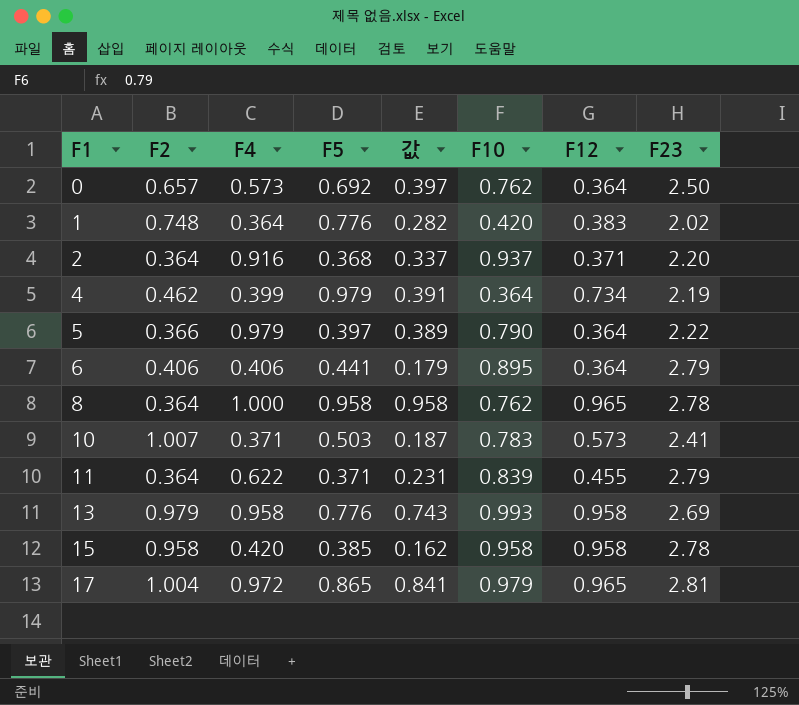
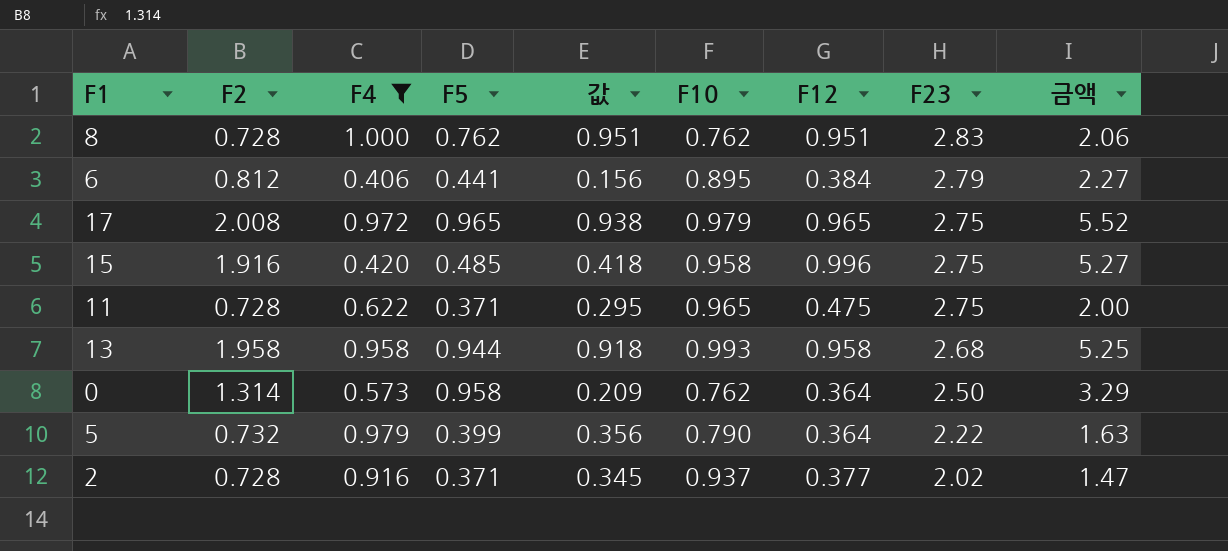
filter: none -> F4 >= 0.406
row order: F1 ascending -> F23 descending
column 값 | formula: [F4] * [F5] -> [F4] * [F12]
column 금액 | formula: none -> [F2] * [F23]
8 | F2: 0.364 -> 0.728
8 | F5: 0.958 -> 0.762
8 | F12: 0.965 -> 0.951
8 | F23: 2.78 -> 2.83
6 | F2: 0.406 -> 0.812
6 | F12: 0.364 -> 0.384
17 | F2: 1.004 -> 2.008
17 | F5: 0.865 -> 0.965
17 | F23: 2.81 -> 2.75
15 | F2: 0.958 -> 1.916
15 | F5: 0.385 -> 0.485
15 | F12: 0.958 -> 0.996
15 | F23: 2.78 -> 2.75
11 | F2: 0.364 -> 0.728
11 | F10: 0.839 -> 0.965
11 | F12: 0.455 -> 0.475
11 | F23: 2.79 -> 2.75
13 | F2: 0.979 -> 1.958
13 | F5: 0.776 -> 0.944
13 | F23: 2.69 -> 2.68
0 | F2: 0.657 -> 1.314
0 | F5: 0.692 -> 0.958
5 | F2: 0.366 -> 0.732
5 | F5: 0.397 -> 0.399
2 | F2: 0.364 -> 0.728
2 | F5: 0.368 -> 0.371
2 | F12: 0.371 -> 0.377
2 | F23: 2.20 -> 2.02

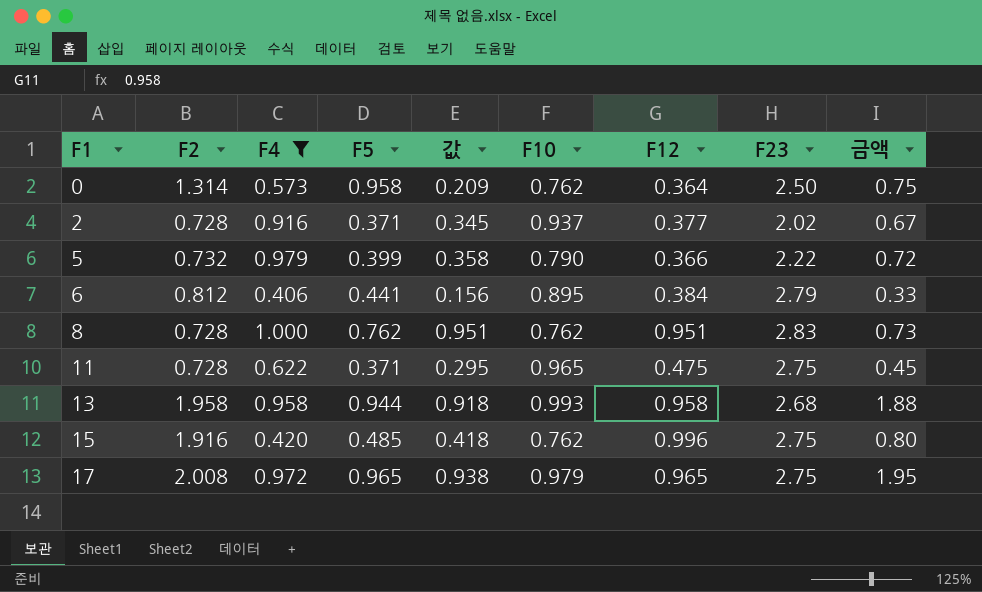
row order: F23 descending -> F1 ascending
column 금액 | formula: [F2] * [F23] -> [F2] * [F4]
5 | 값: 0.356 -> 0.358
5 | F12: 0.364 -> 0.366
15 | F10: 0.958 -> 0.762

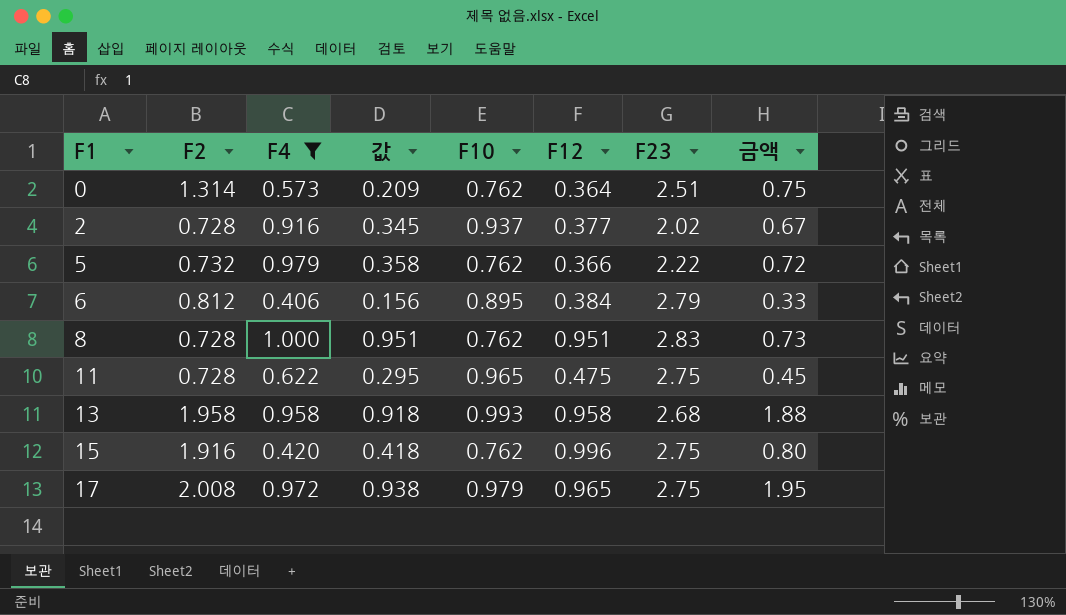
column F5 | position: 4 -> none
0 | F23: 2.50 -> 2.51
5 | F10: 0.790 -> 0.762

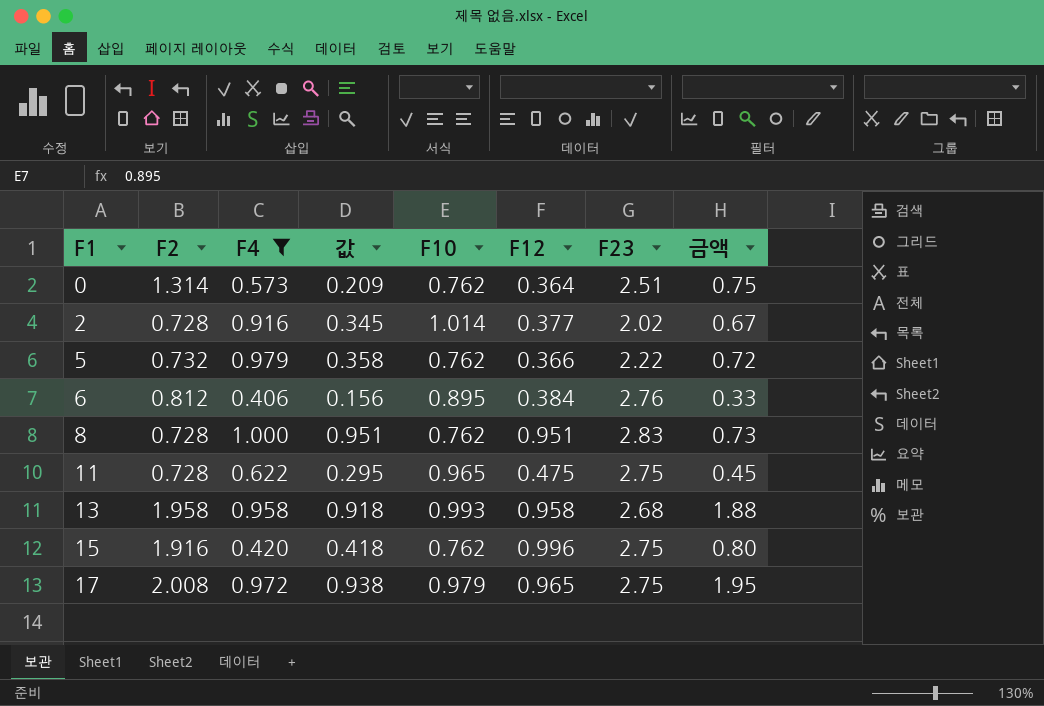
2 | F10: 0.937 -> 1.014
6 | F23: 2.79 -> 2.76

